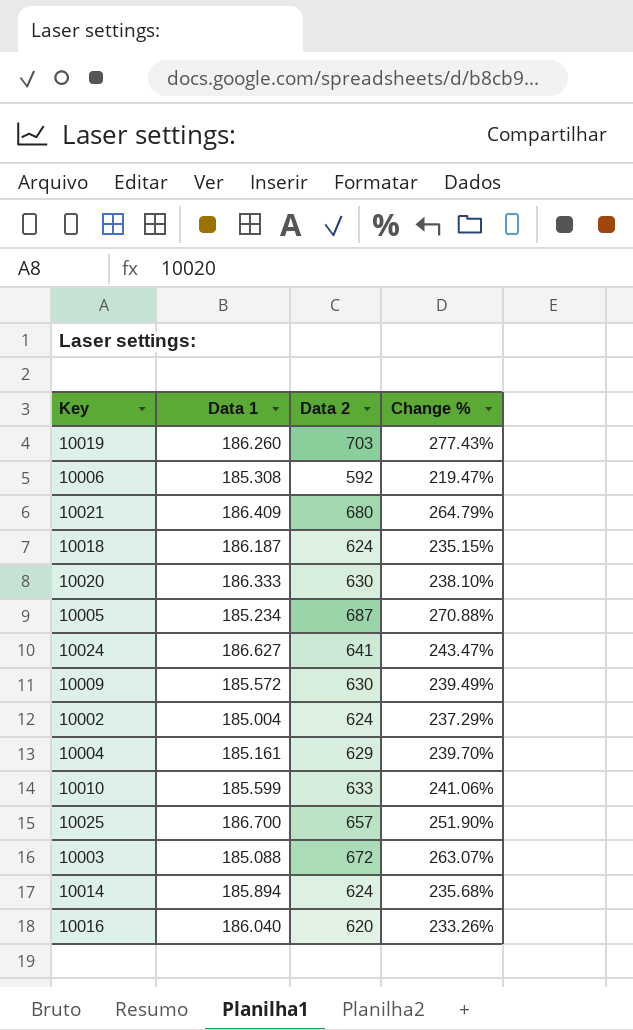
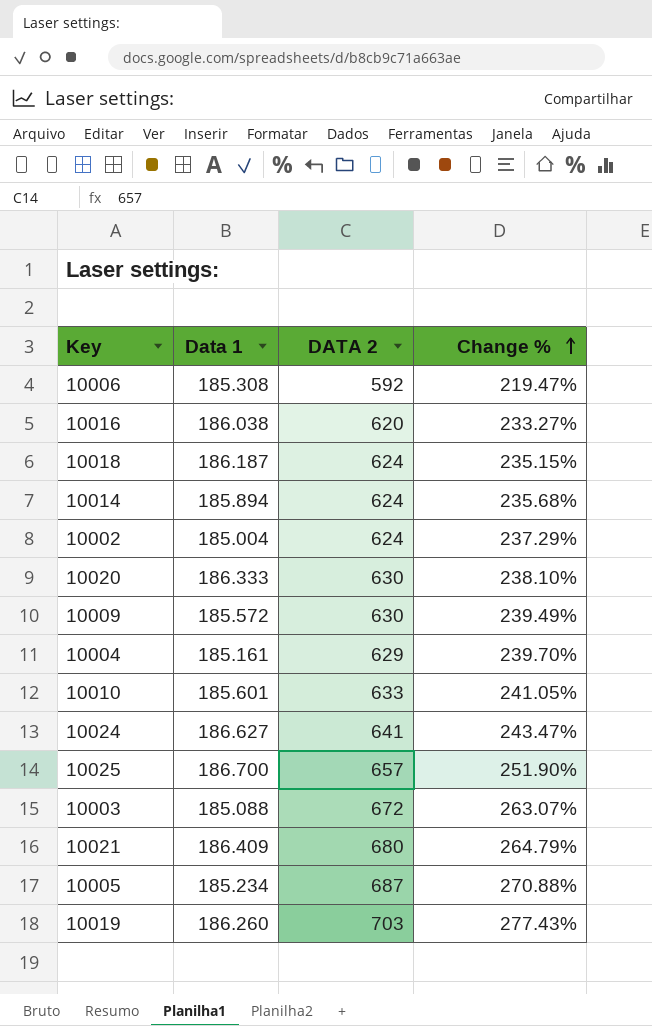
row order: none -> Change % ascending
column name: Data 2 -> DATA 2
10016 | Data 1: 186.040 -> 186.038
10016 | Change %: 233.26% -> 233.27%
10010 | Data 1: 185.599 -> 185.601
10010 | Change %: 241.06% -> 241.05%

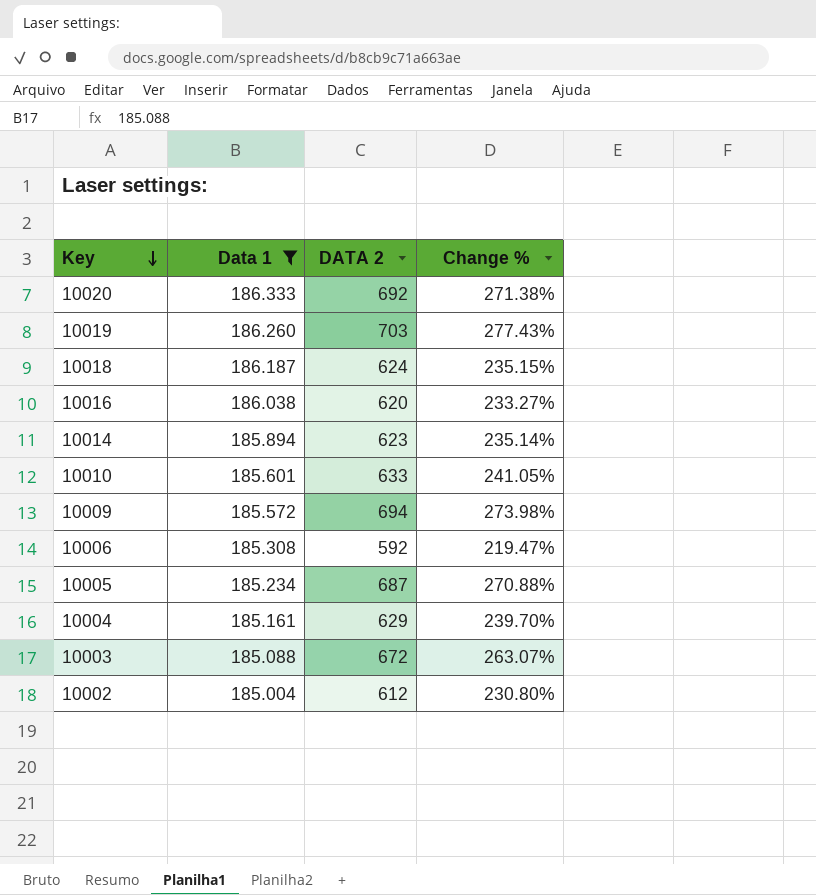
filter: none -> Data 1 <= 186.333
row order: Change % ascending -> Key descending
10020 | DATA 2: 630 -> 692
10020 | Change %: 238.10% -> 271.38%
10014 | DATA 2: 624 -> 623
10014 | Change %: 235.68% -> 235.14%
10009 | DATA 2: 630 -> 694
10009 | Change %: 239.49% -> 273.98%
10002 | DATA 2: 624 -> 612
10002 | Change %: 237.29% -> 230.80%

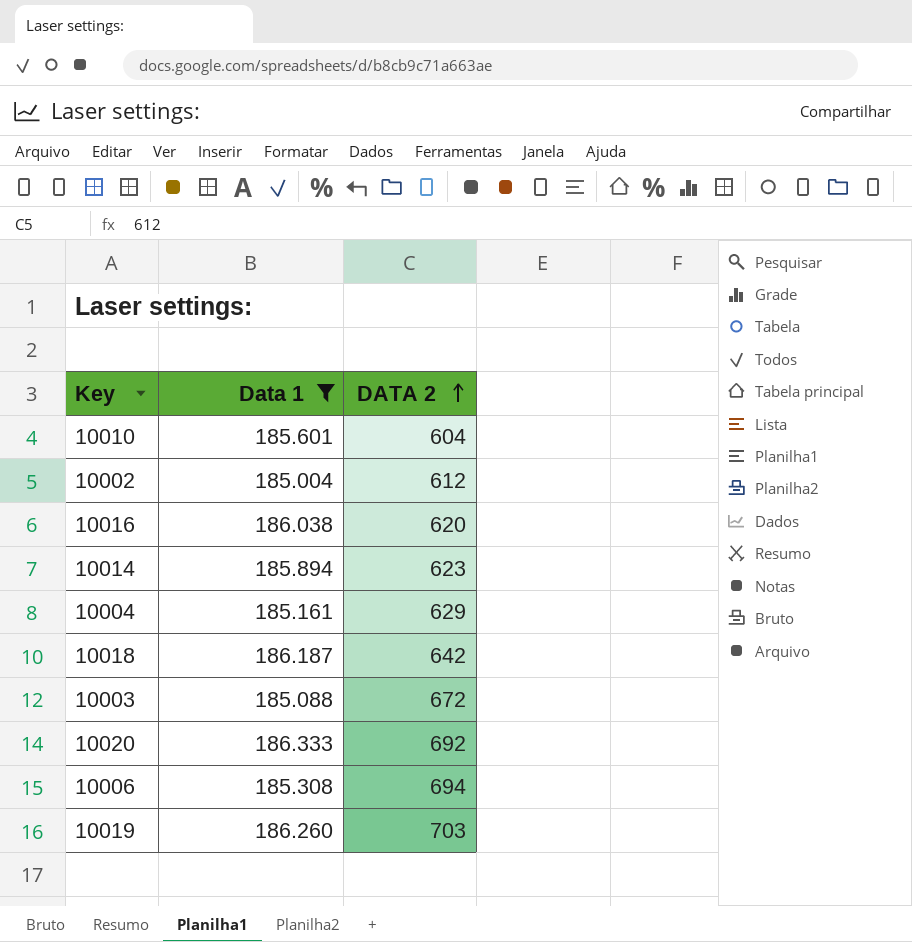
row order: Key descending -> DATA 2 ascending
column Change % | formula: ([DATA 2] - [Data 1]) / [Data 1] -> none
row 10009: 185.572 | 694 | 273.98% -> none
row 10005: 185.234 | 687 | 270.88% -> none
10010 | DATA 2: 633 -> 604
10018 | DATA 2: 624 -> 642
10006 | DATA 2: 592 -> 694

